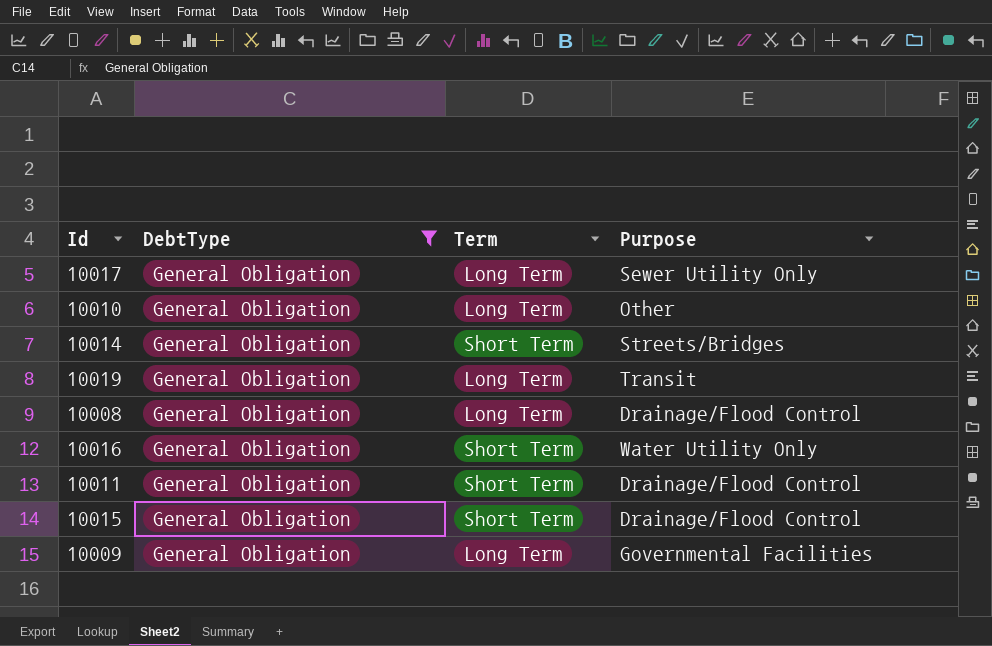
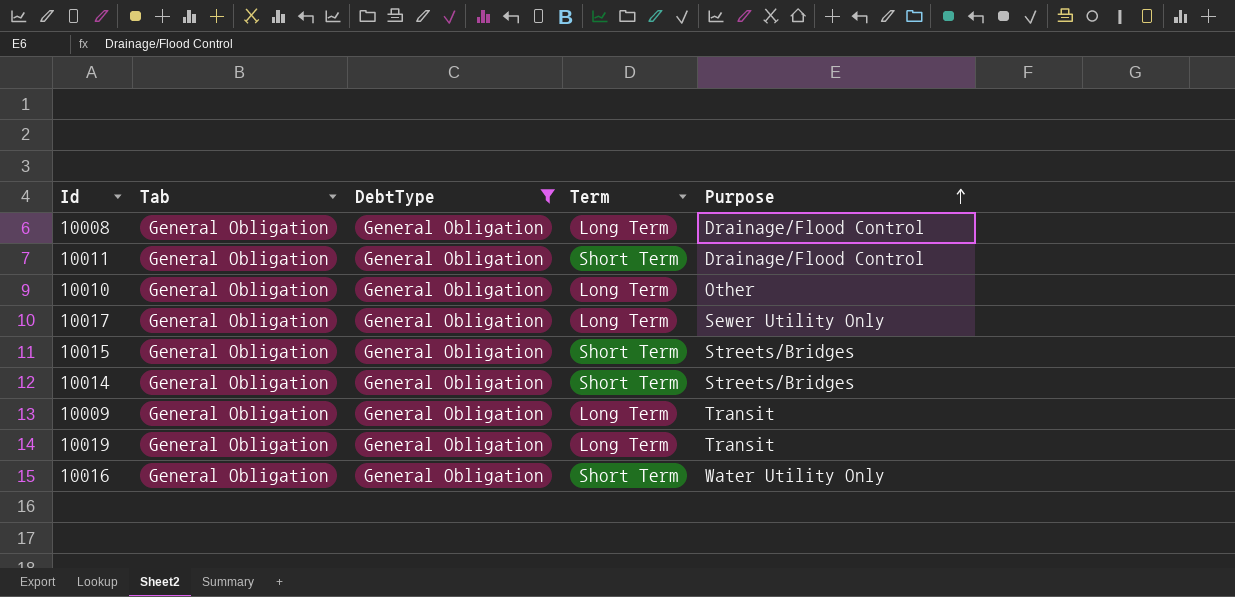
row order: none -> Purpose ascending
column Tab | position: none -> 2
10015 | Purpose: Drainage/Flood Control -> Streets/Bridges
10009 | Purpose: Governmental Facilities -> Transit

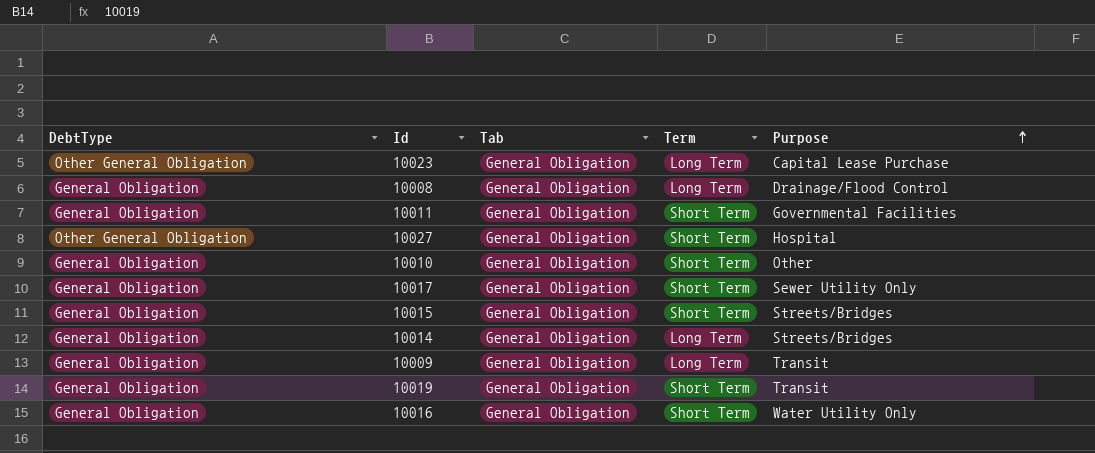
filter: DebtType = General Obligation -> none
column DebtType | position: 3 -> 1
10011 | Purpose: Drainage/Flood Control -> Governmental Facilities
10010 | Term: Long Term -> Short Term
10017 | Term: Long Term -> Short Term
10014 | Term: Short Term -> Long Term
10019 | Term: Long Term -> Short Term

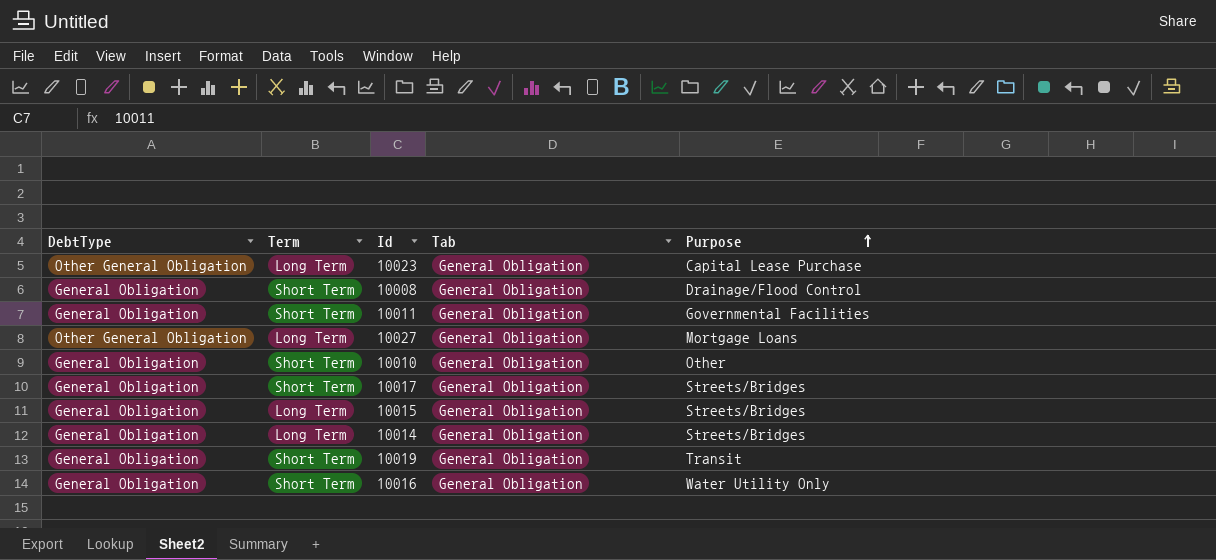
column Term | position: 4 -> 2
row 10009: General Obligation | General Obligation | Long Term | Transit -> none
10008 | Term: Long Term -> Short Term
10027 | Term: Short Term -> Long Term
10027 | Purpose: Hospital -> Mortgage Loans
10017 | Purpose: Sewer Utility Only -> Streets/Bridges
10015 | Term: Short Term -> Long Term

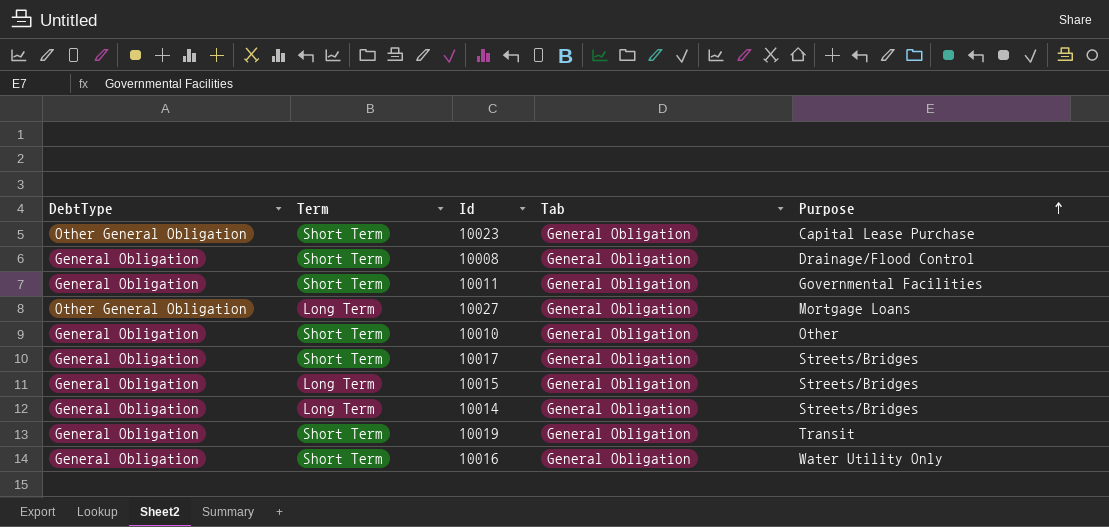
10023 | Term: Long Term -> Short Term

